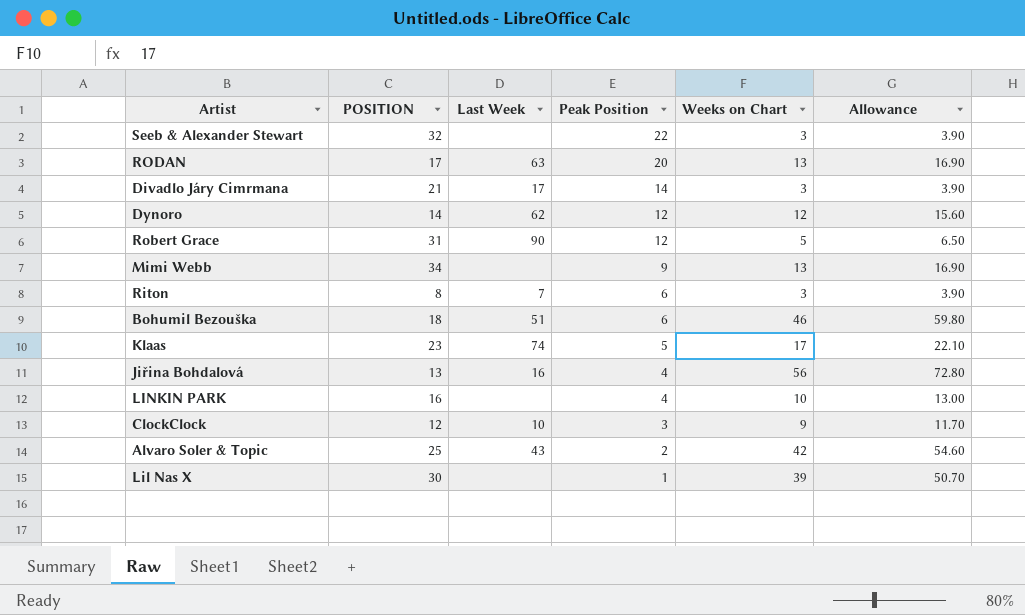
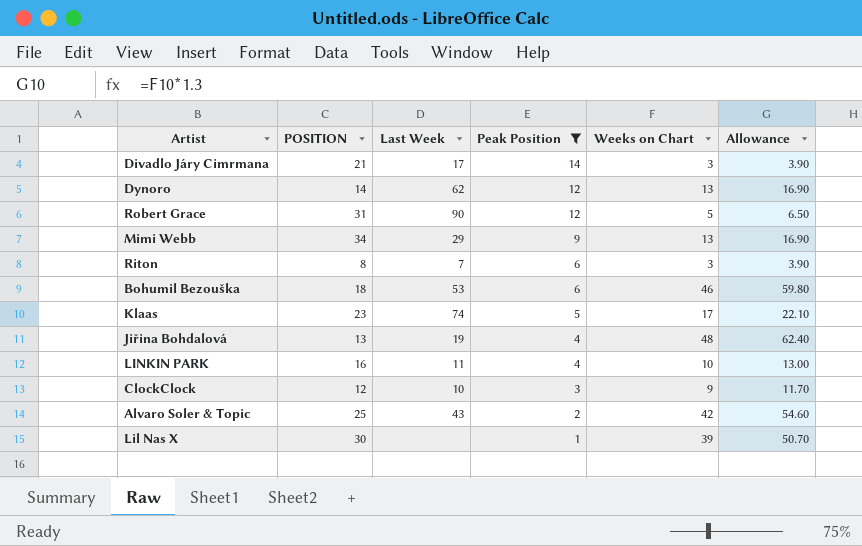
filter: none -> Peak Position <= 14
Dynoro | Weeks on Chart: 12 -> 13
Dynoro | Allowance: 15.60 -> 16.90
Mimi Webb | Last Week: none -> 29
Bohumil Bezouška | Last Week: 51 -> 53
Jiřina Bohdalová | Last Week: 16 -> 19
Jiřina Bohdalová | Weeks on Chart: 56 -> 48
Jiřina Bohdalová | Allowance: 72.80 -> 62.40
LINKIN PARK | Last Week: none -> 11

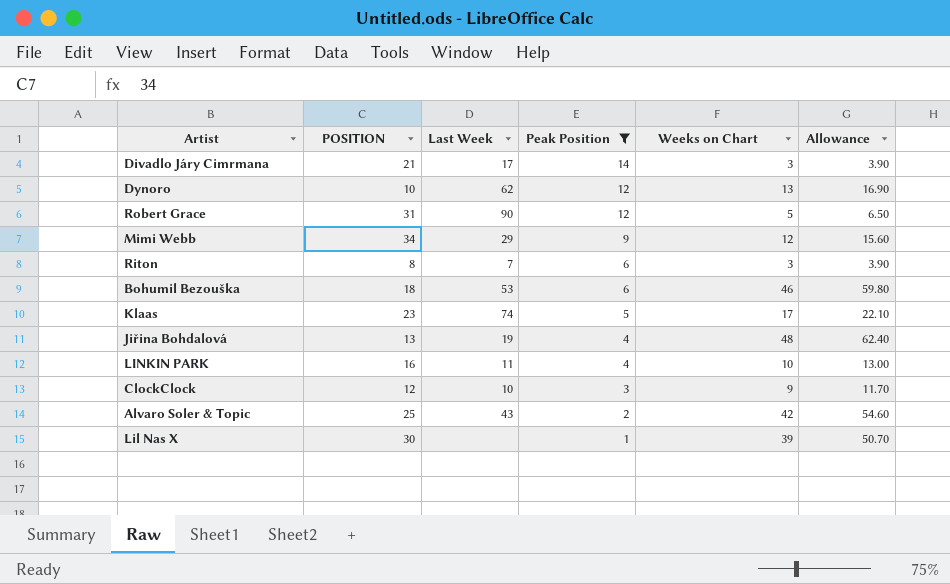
Dynoro | POSITION: 14 -> 10
Mimi Webb | Weeks on Chart: 13 -> 12
Mimi Webb | Allowance: 16.90 -> 15.60

